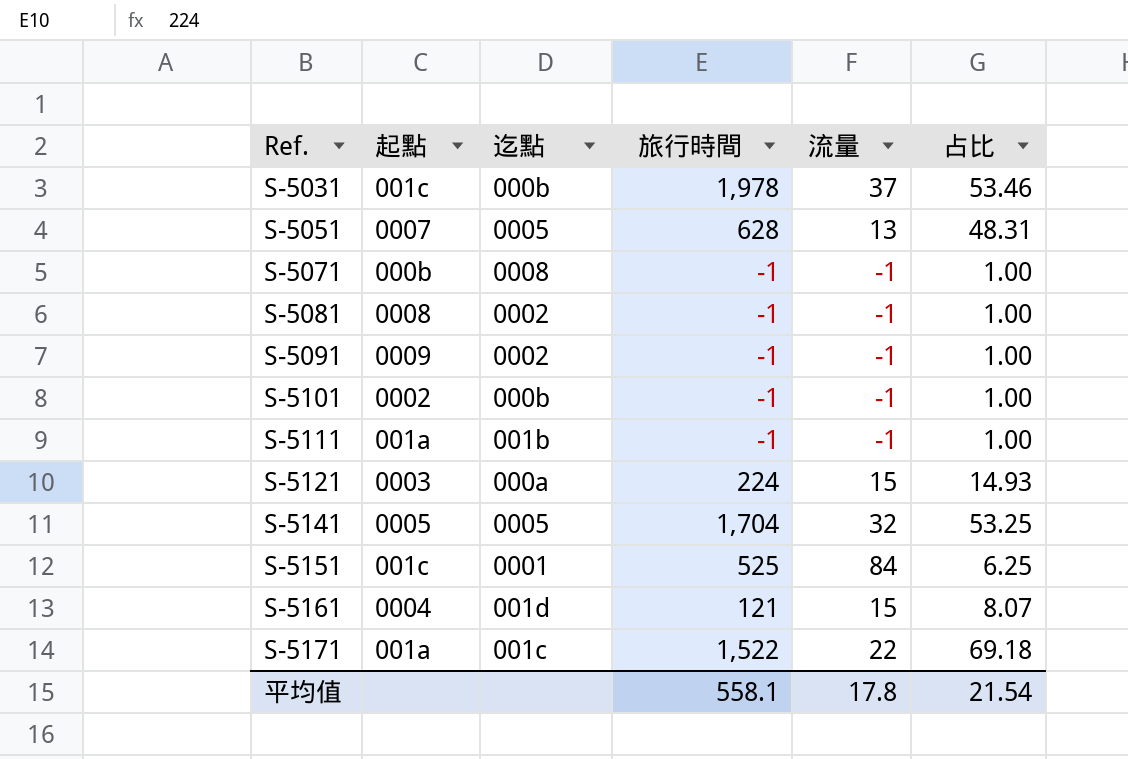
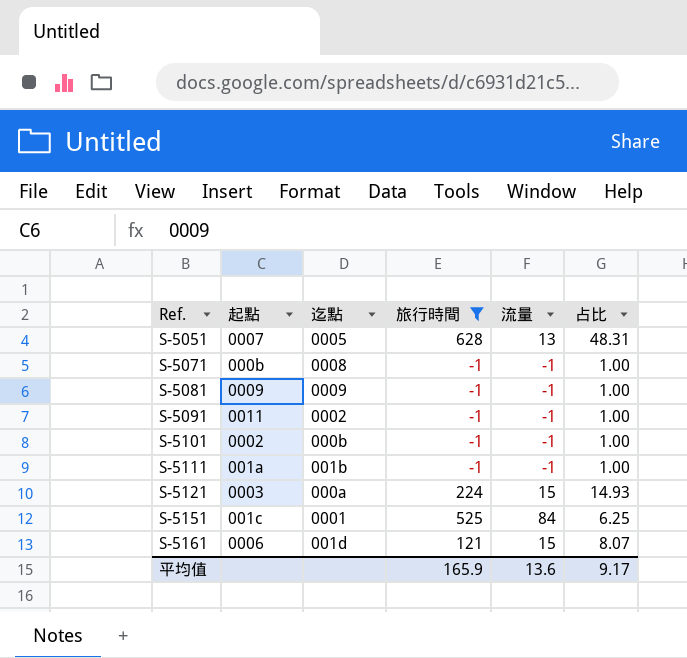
filter: none -> 旅行時間 <= 628
S-5081 | 起點: 0008 -> 0009
S-5081 | 迄點: 0002 -> 0009
S-5091 | 起點: 0009 -> 0011
S-5161 | 起點: 0004 -> 0006
平均值 | 旅行時間: 558.1 -> 165.9
平均值 | 流量: 17.8 -> 13.6
平均值 | 占比: 21.54 -> 9.17

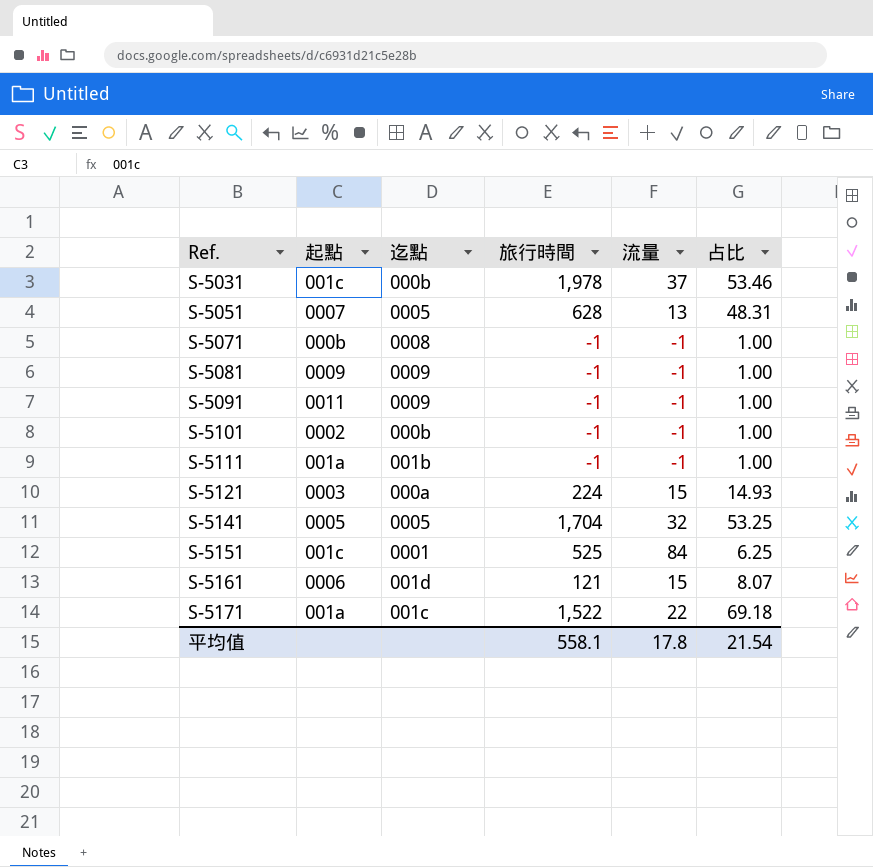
filter: 旅行時間 <= 628 -> none
S-5091 | 迄點: 0002 -> 0009
平均值 | 旅行時間: 165.9 -> 558.1
平均值 | 流量: 13.6 -> 17.8
平均值 | 占比: 9.17 -> 21.54

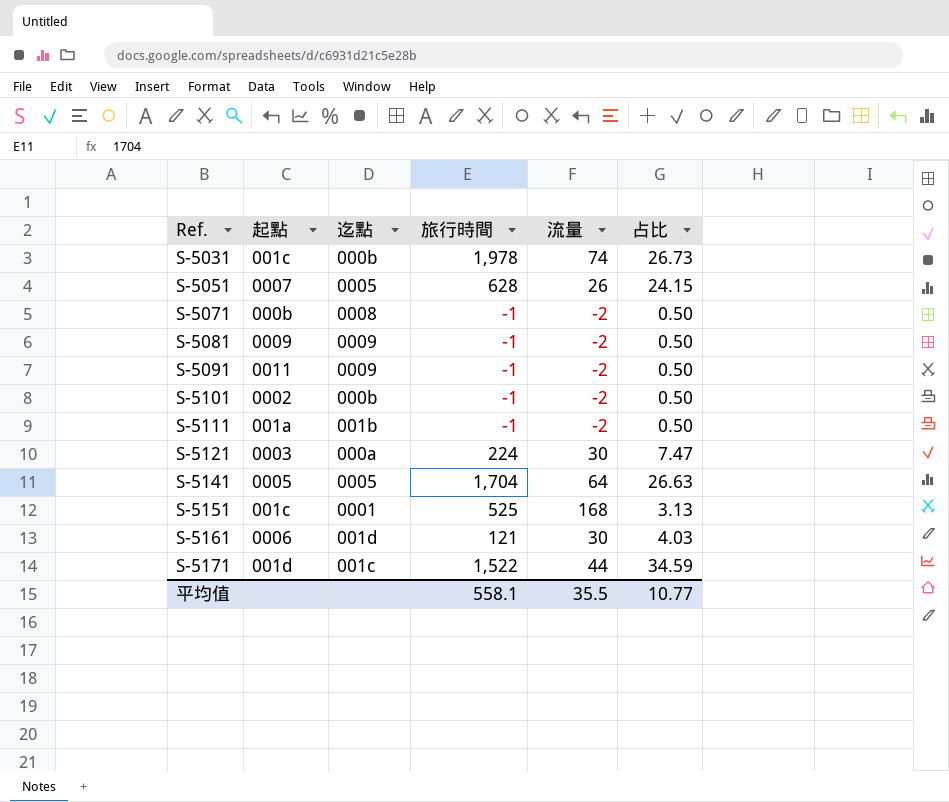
S-5031 | 流量: 37 -> 74
S-5031 | 占比: 53.46 -> 26.73
S-5051 | 流量: 13 -> 26
S-5051 | 占比: 48.31 -> 24.15
S-5071 | 流量: -1 -> -2
S-5071 | 占比: 1.00 -> 0.50
S-5081 | 流量: -1 -> -2
S-5081 | 占比: 1.00 -> 0.50
S-5091 | 流量: -1 -> -2
S-5091 | 占比: 1.00 -> 0.50
S-5101 | 流量: -1 -> -2
S-5101 | 占比: 1.00 -> 0.50
S-5111 | 流量: -1 -> -2
S-5111 | 占比: 1.00 -> 0.50
S-5121 | 流量: 15 -> 30
S-5121 | 占比: 14.93 -> 7.47
S-5141 | 流量: 32 -> 64
S-5141 | 占比: 53.25 -> 26.63
S-5151 | 流量: 84 -> 168
S-5151 | 占比: 6.25 -> 3.13
S-5161 | 流量: 15 -> 30
S-5161 | 占比: 8.07 -> 4.03
S-5171 | 起點: 001a -> 001d
S-5171 | 流量: 22 -> 44
S-5171 | 占比: 69.18 -> 34.59
平均值 | 流量: 17.8 -> 35.5
平均值 | 占比: 21.54 -> 10.77

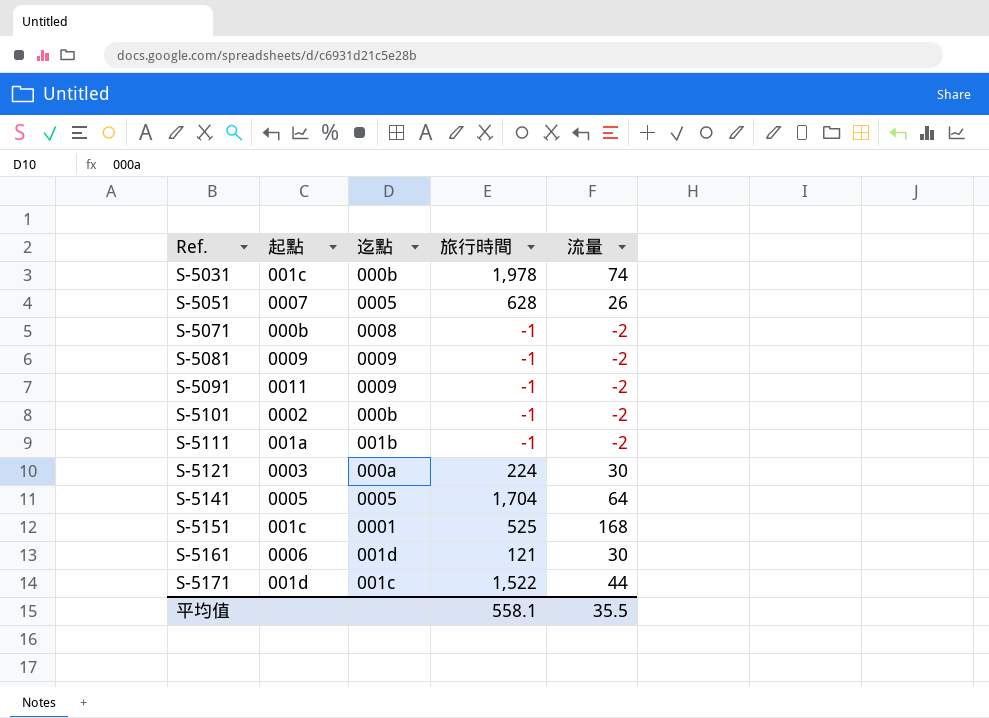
column 占比 | formula: [旅行時間] / [流量] -> none

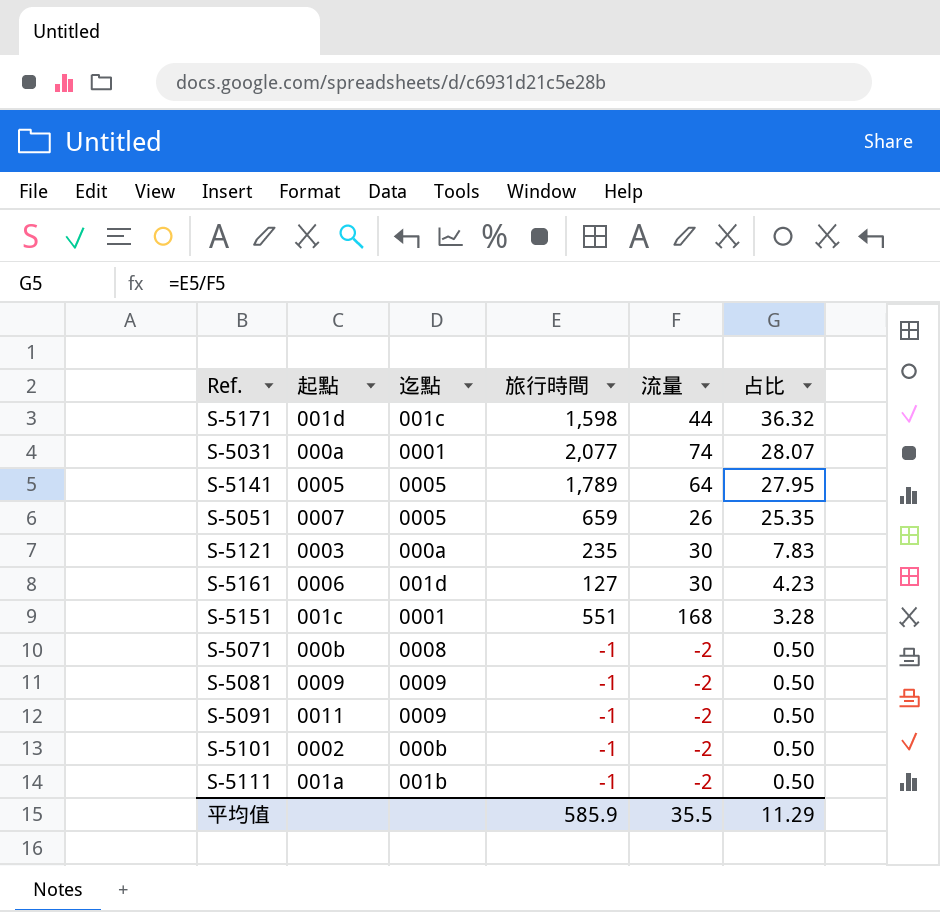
row order: Ref. ascending -> 占比 descending
column 占比 | formula: none -> [旅行時間] / [流量]
S-5171 | 旅行時間: 1,522 -> 1,598
S-5031 | 起點: 001c -> 000a
S-5031 | 迄點: 000b -> 0001
S-5031 | 旅行時間: 1,978 -> 2,077
S-5141 | 旅行時間: 1,704 -> 1,789
S-5051 | 旅行時間: 628 -> 659
S-5121 | 旅行時間: 224 -> 235
S-5161 | 旅行時間: 121 -> 127
S-5151 | 旅行時間: 525 -> 551
平均值 | 旅行時間: 558.1 -> 585.9

